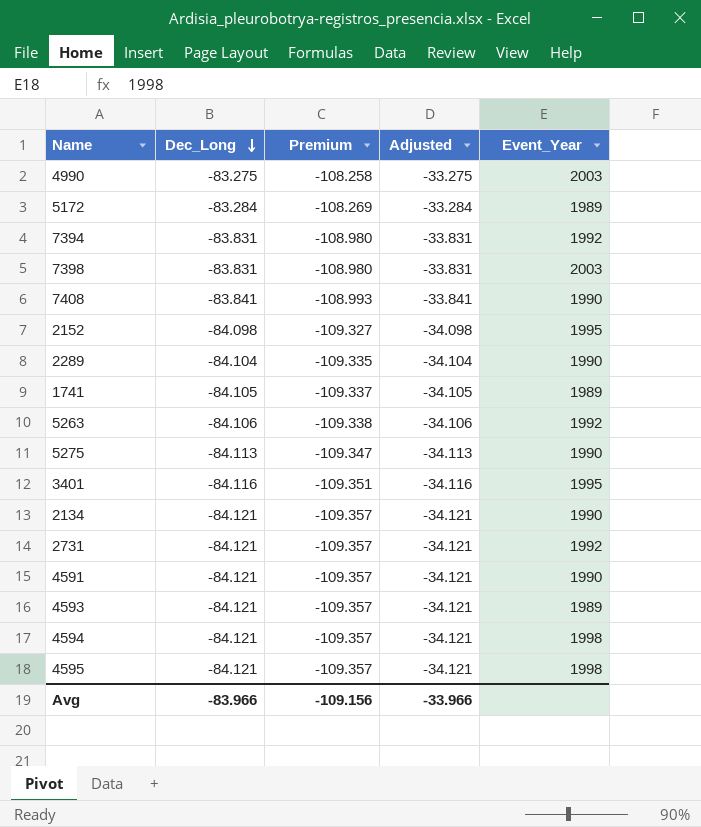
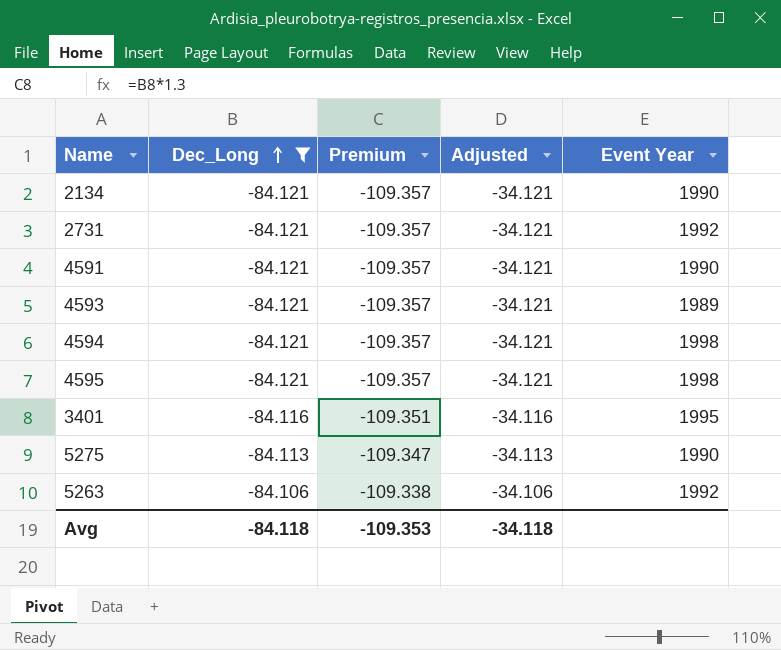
filter: none -> Dec_Long <= -84.106
row order: Dec_Long descending -> Dec_Long ascending
column name: Event_Year -> Event Year
Avg | Dec_Long: -83.966 -> -84.118
Avg | Premium: -109.156 -> -109.353
Avg | Adjusted: -33.966 -> -34.118

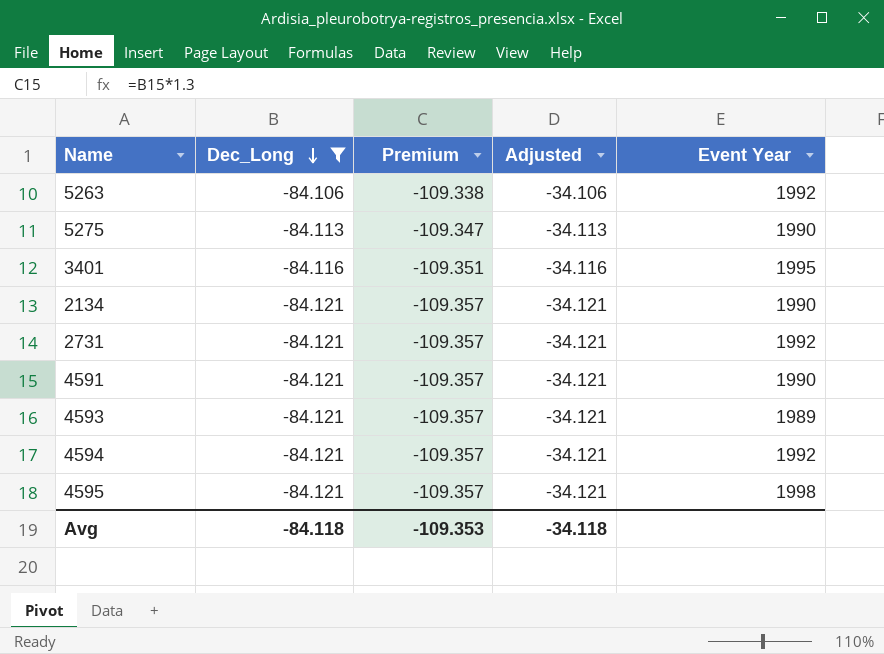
row order: Dec_Long ascending -> Dec_Long descending
4594 | Event Year: 1998 -> 1992

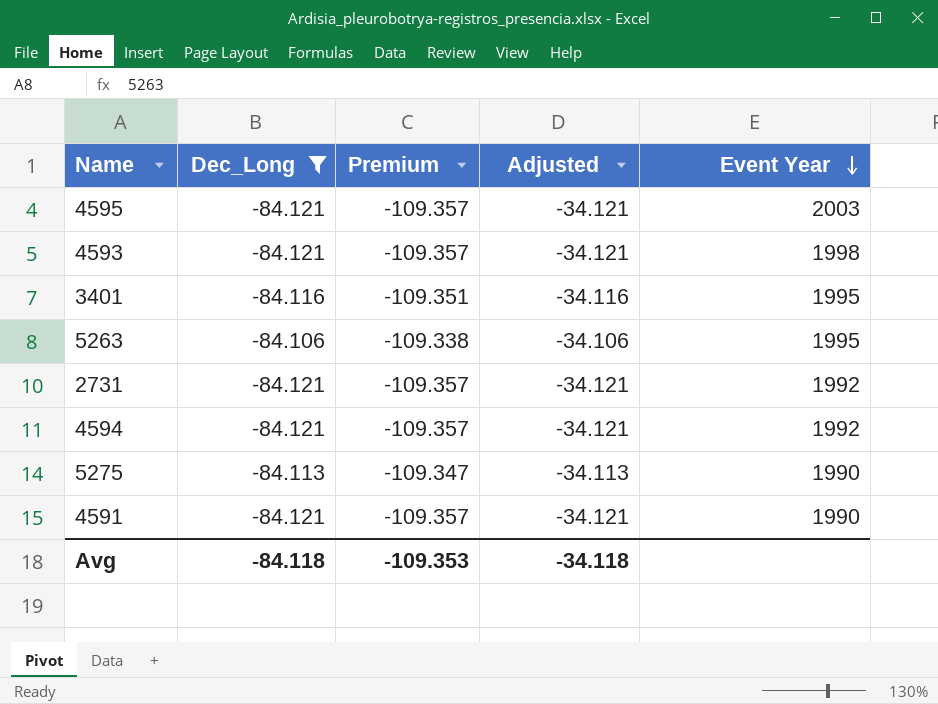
row order: Dec_Long descending -> Event Year descending
row 2134: -84.121 | -109.357 | -34.121 | 1990 -> none
4595 | Event Year: 1998 -> 2003
4593 | Event Year: 1989 -> 1998
5263 | Event Year: 1992 -> 1995

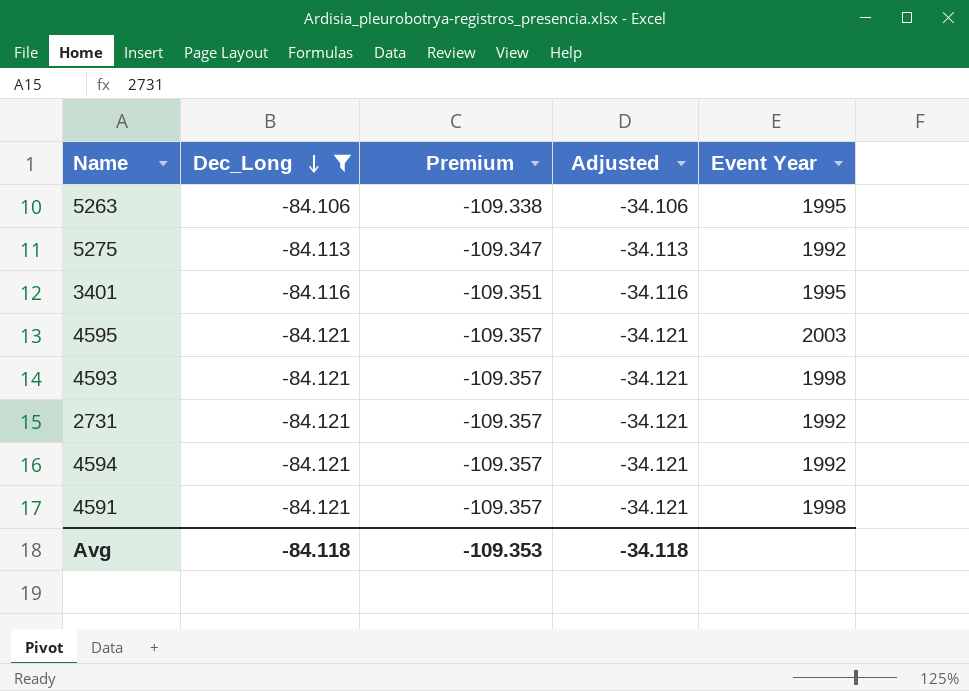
row order: Event Year descending -> Dec_Long descending
5275 | Event Year: 1990 -> 1992
4591 | Event Year: 1990 -> 1998

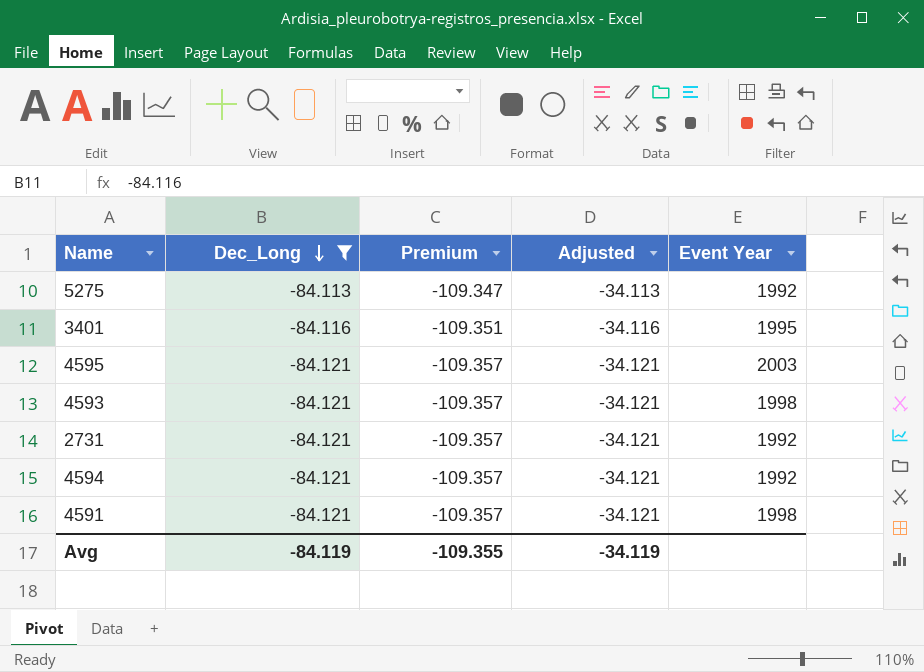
row 5263: -84.106 | -109.338 | -34.106 | 1995 -> none
Avg | Dec_Long: -84.118 -> -84.119
Avg | Premium: -109.353 -> -109.355
Avg | Adjusted: -34.118 -> -34.119

